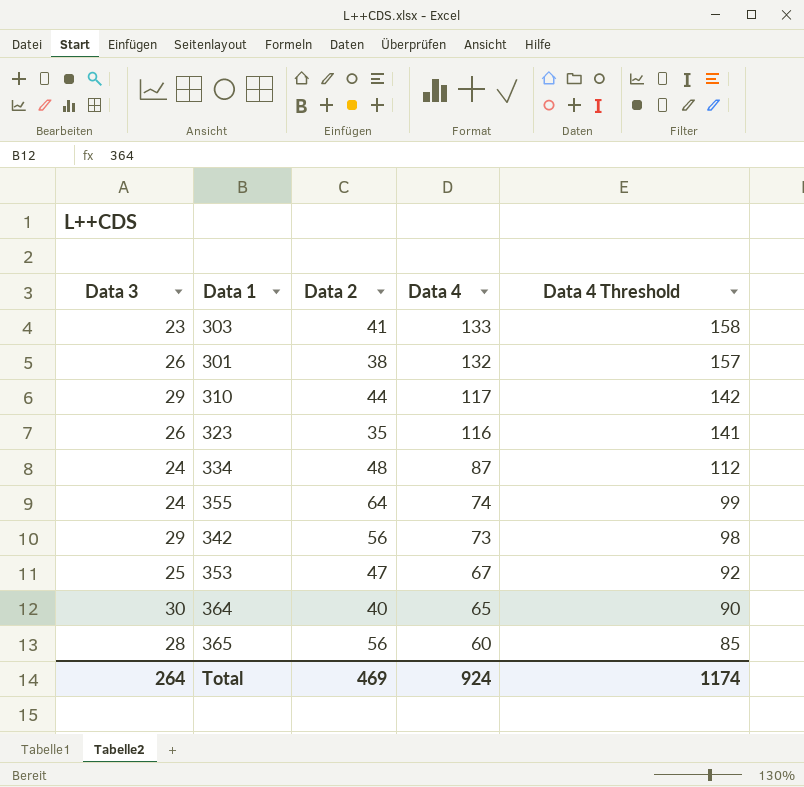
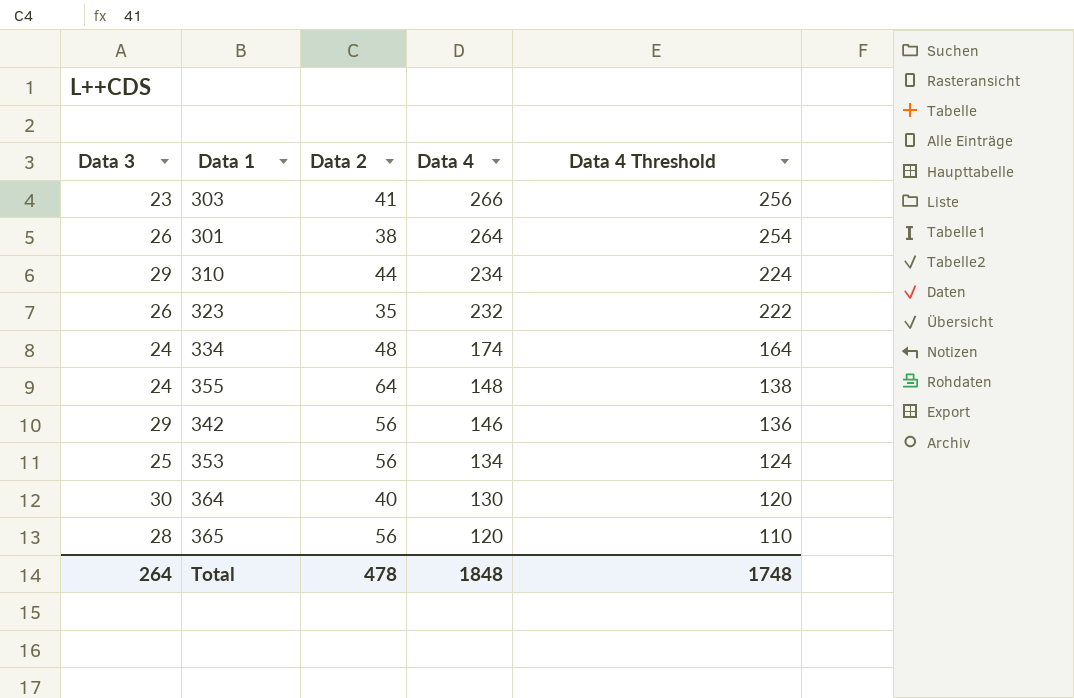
column Data 4 Threshold | formula: [Data 4] + 25 -> [Data 4] - 10
303 | Data 4: 133 -> 266
301 | Data 4: 132 -> 264
310 | Data 4: 117 -> 234
323 | Data 4: 116 -> 232
334 | Data 4: 87 -> 174
355 | Data 4: 74 -> 148
342 | Data 4: 73 -> 146
353 | Data 2: 47 -> 56
353 | Data 4: 67 -> 134
364 | Data 4: 65 -> 130
365 | Data 4: 60 -> 120
Total | Data 2: 469 -> 478
Total | Data 4: 924 -> 1848
Total | Data 4 Threshold: 1174 -> 1748

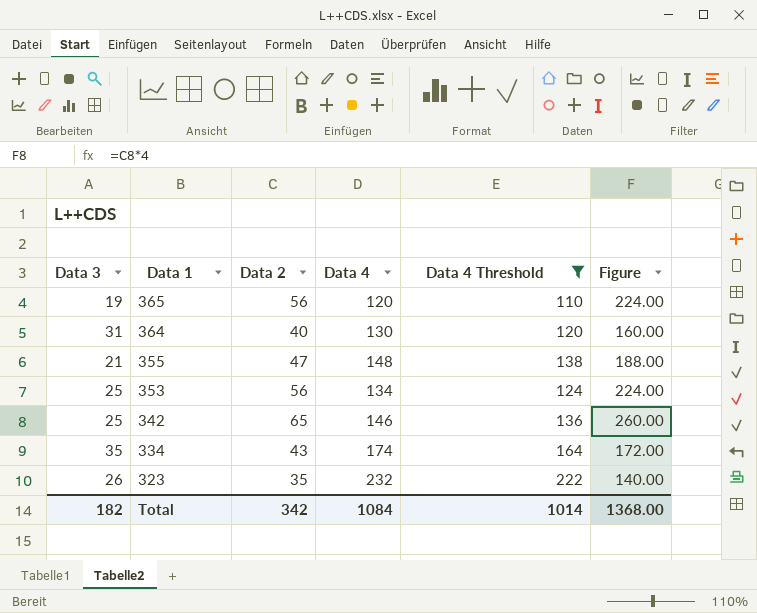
filter: none -> Data 4 Threshold <= 222
row order: Data 4 descending -> Data 1 descending
column Figure | formula: none -> [Data 2] * 4
365 | Data 3: 28 -> 19
364 | Data 3: 30 -> 31
355 | Data 3: 24 -> 21
355 | Data 2: 64 -> 47
342 | Data 3: 29 -> 25
342 | Data 2: 56 -> 65
334 | Data 3: 24 -> 35
334 | Data 2: 48 -> 43
Total | Data 3: 264 -> 182
Total | Data 2: 478 -> 342
Total | Data 4: 1848 -> 1084
Total | Data 4 Threshold: 1748 -> 1014

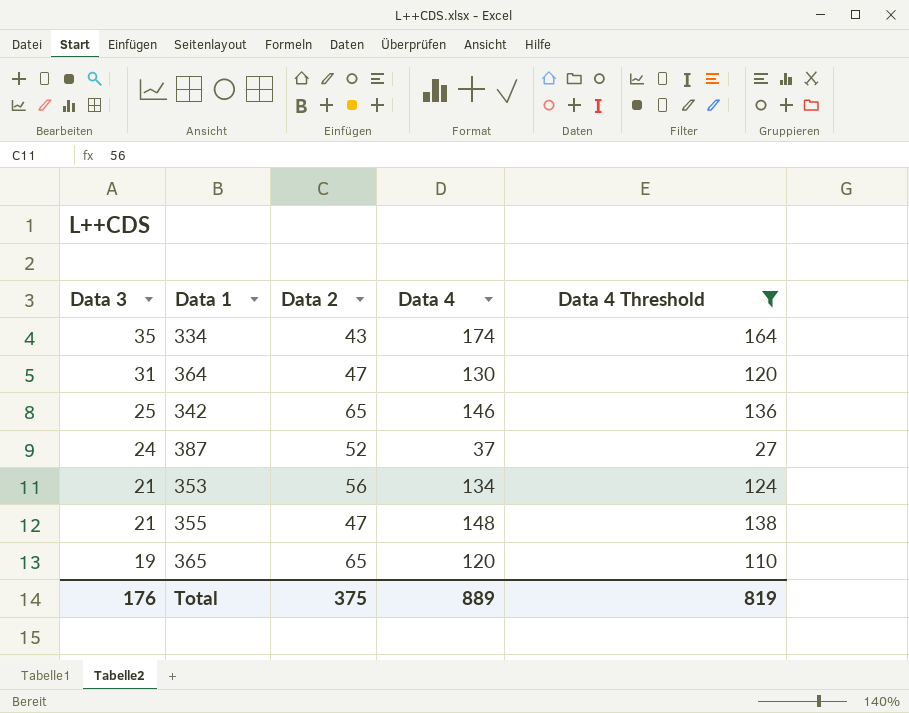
row order: Data 1 descending -> Data 3 descending
column Figure | formula: [Data 2] * 4 -> none
row 323: 26 | 35 | 232 | 222 | 140.00 -> none
364 | Data 2: 40 -> 47
row 387: none -> 24 | 52 | 37 | 27
353 | Data 3: 25 -> 21
365 | Data 2: 56 -> 65
Total | Data 3: 182 -> 176
Total | Data 2: 342 -> 375
Total | Data 4: 1084 -> 889
Total | Data 4 Threshold: 1014 -> 819

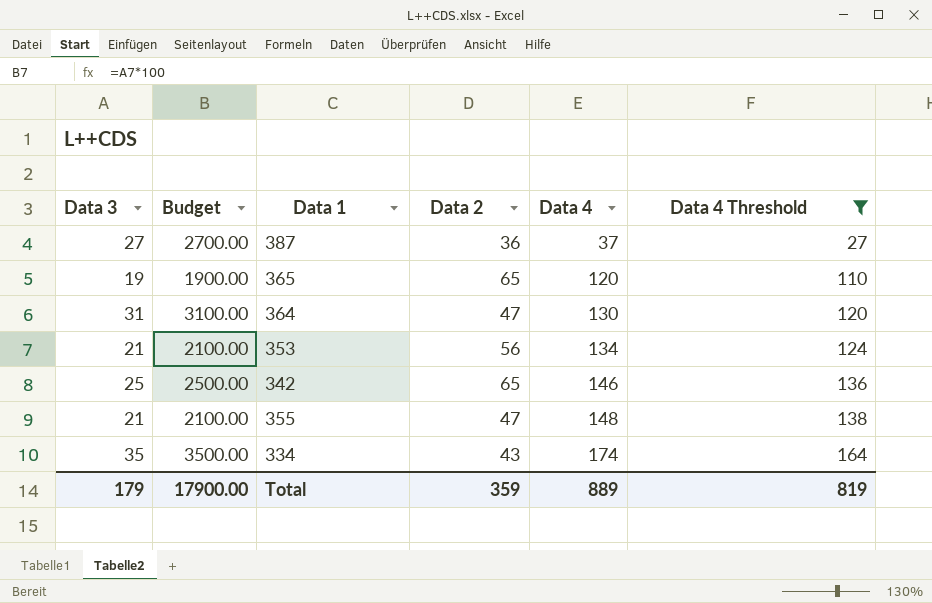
row order: Data 3 descending -> Data 4 ascending
column Budget | formula: none -> [Data 3] * 100
387 | Data 3: 24 -> 27
387 | Data 2: 52 -> 36
Total | Data 3: 176 -> 179
Total | Data 2: 375 -> 359

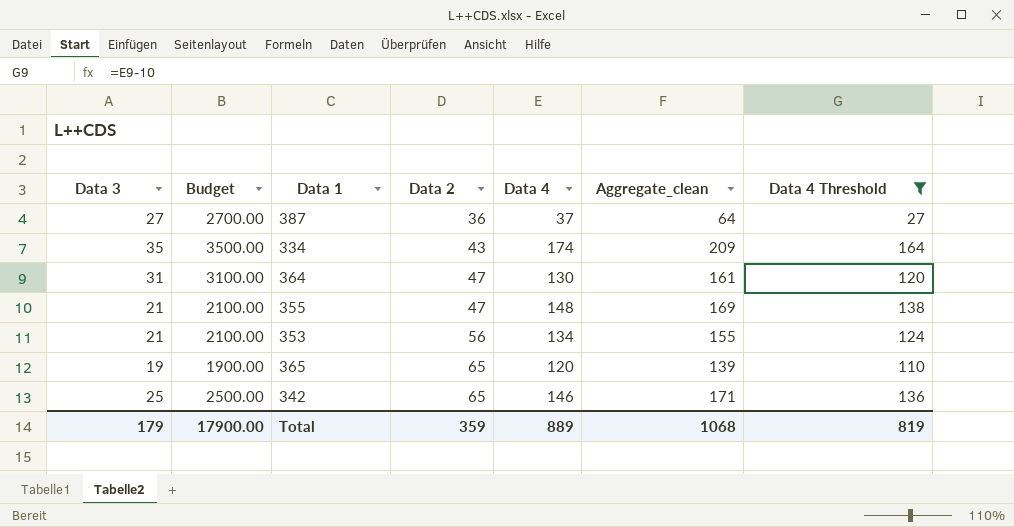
row order: Data 4 ascending -> Data 2 ascending
column Aggregate_clean | formula: none -> [Data 3] + [Data 4]

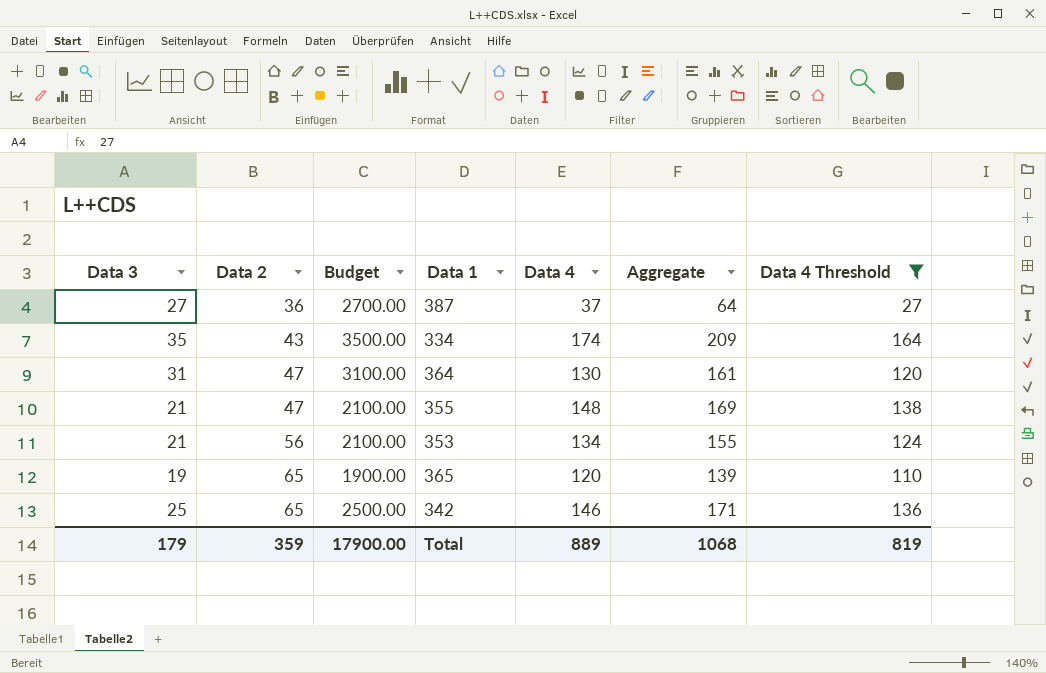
column Data 2 | position: 4 -> 2
column name: Aggregate_clean -> Aggregate

